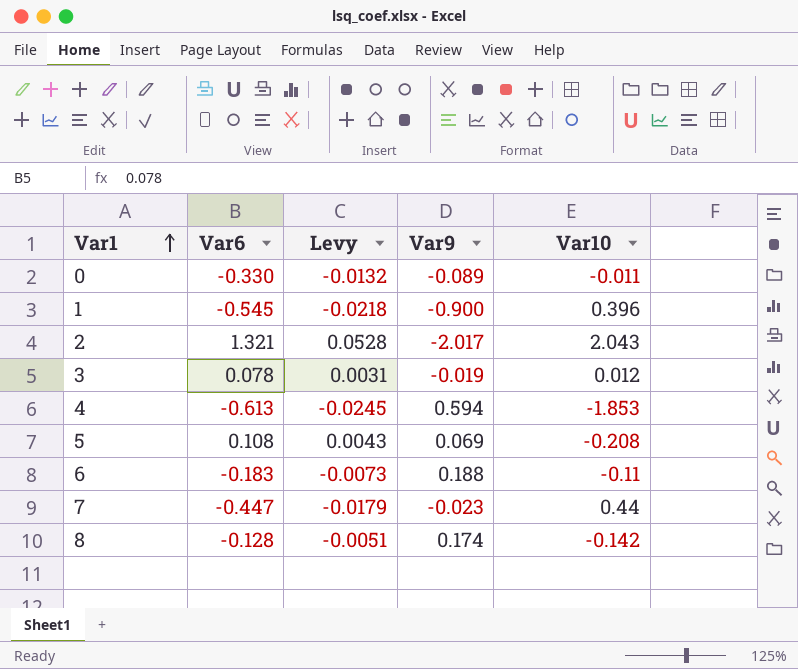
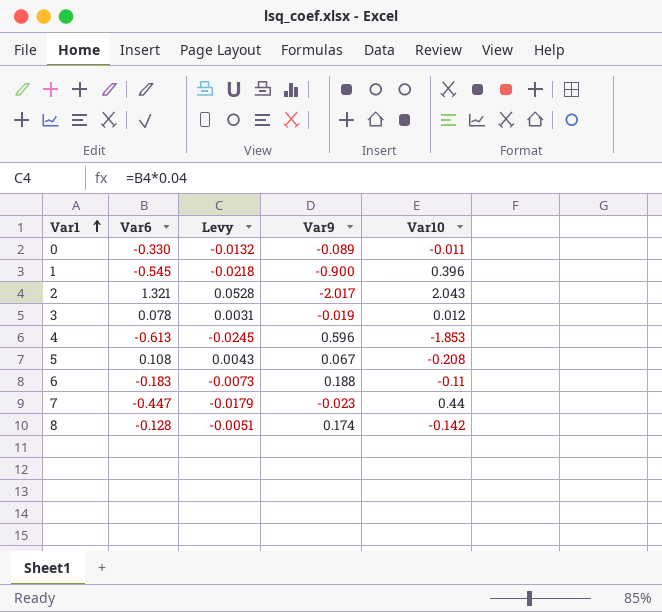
4 | Var9: 0.594 -> 0.596
5 | Var9: 0.069 -> 0.067

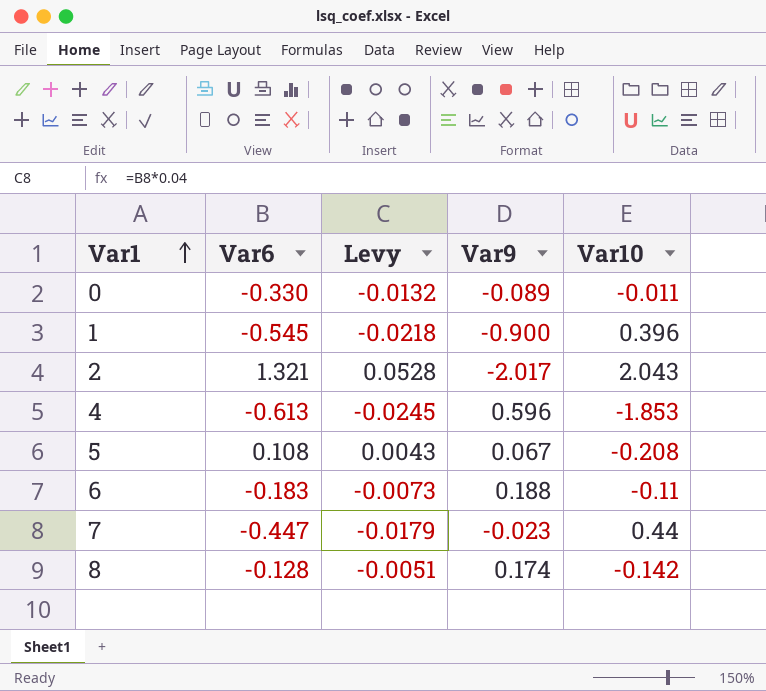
row 3: 0.078 | 0.0031 | -0.019 | 0.012 -> none

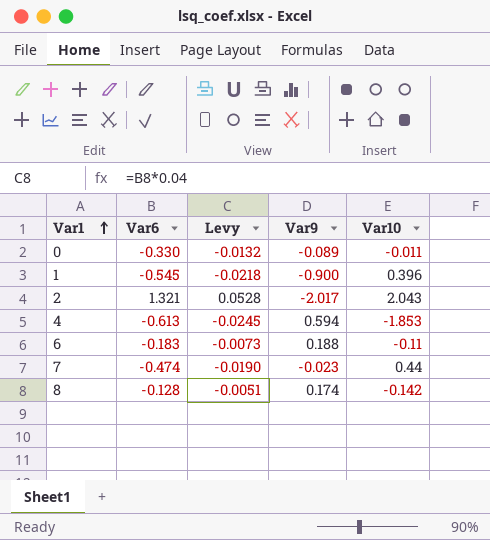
row 5: 0.108 | 0.0043 | 0.067 | -0.208 -> none
4 | Var9: 0.596 -> 0.594
7 | Var6: -0.447 -> -0.474
7 | Levy: -0.0179 -> -0.0190

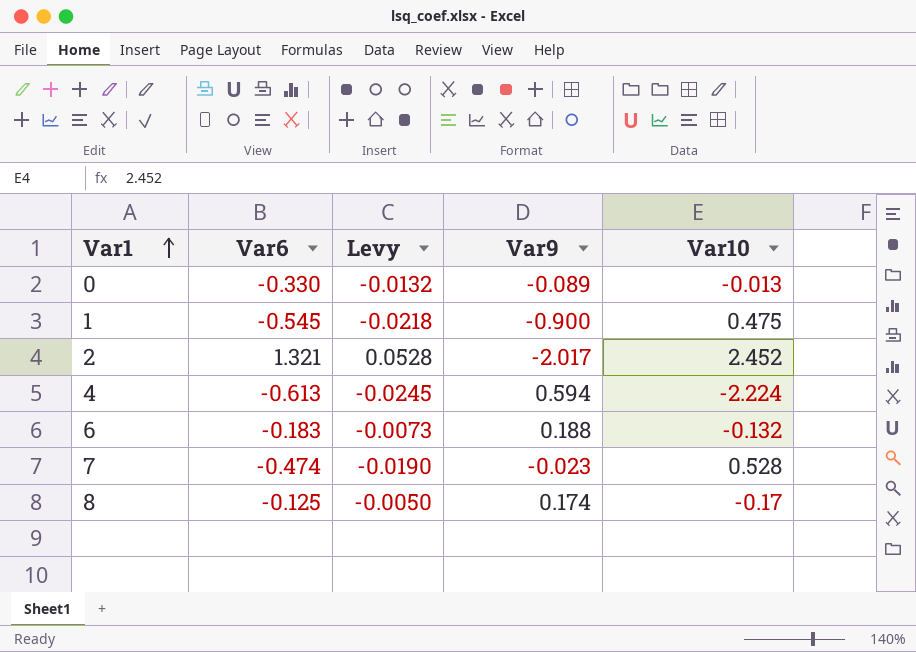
0 | Var10: -0.011 -> -0.013
1 | Var10: 0.396 -> 0.475
2 | Var10: 2.043 -> 2.452
4 | Var10: -1.853 -> -2.224
6 | Var10: -0.11 -> -0.132
7 | Var10: 0.44 -> 0.528
8 | Var6: -0.128 -> -0.125
8 | Levy: -0.0051 -> -0.0050
8 | Var10: -0.142 -> -0.17

